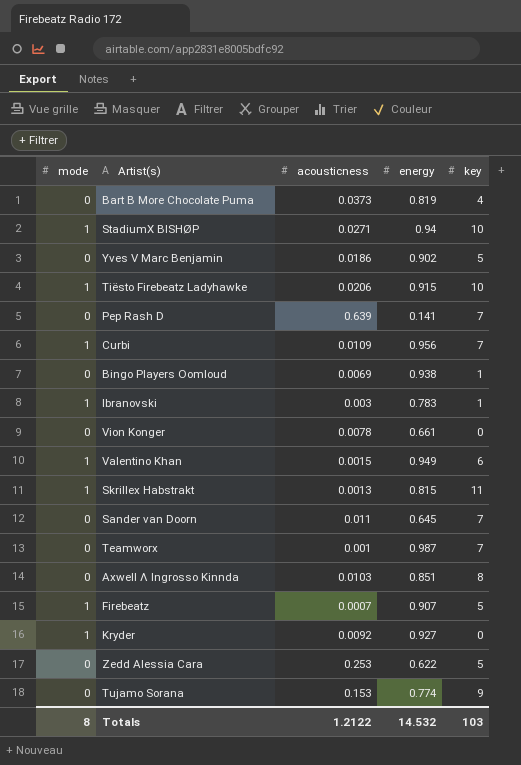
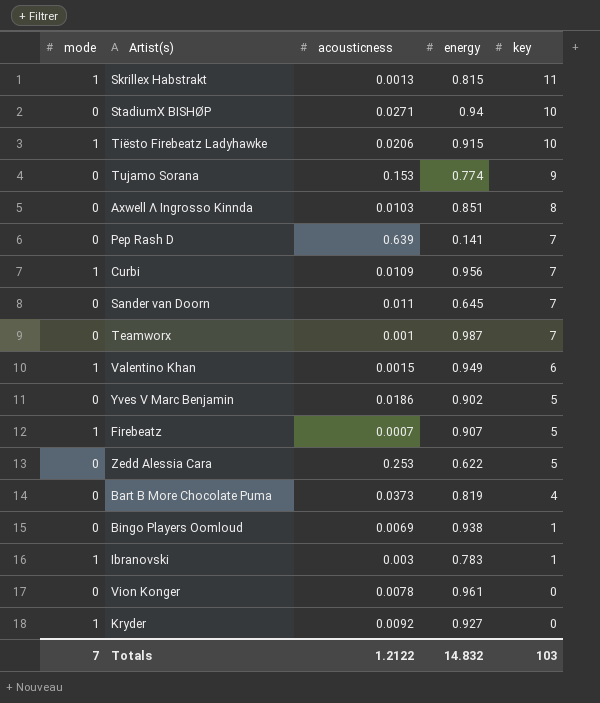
row order: none -> key descending
StadiumX BISHØP | mode: 1 -> 0
Vion Konger | energy: 0.661 -> 0.961
Totals | mode: 8 -> 7
Totals | energy: 14.532 -> 14.832

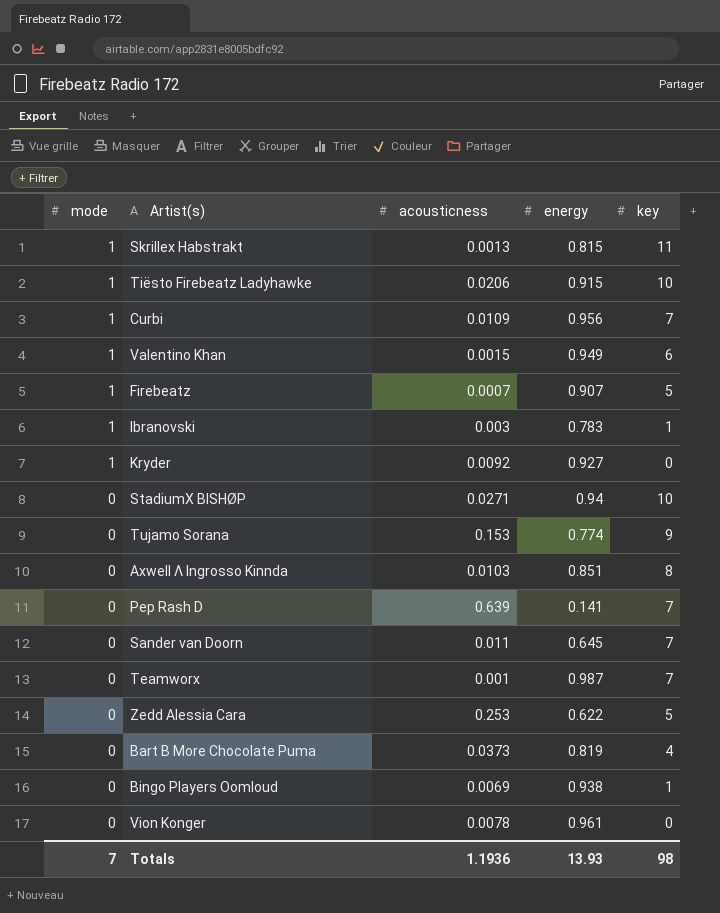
row order: key descending -> mode descending
row Yves V Marc Benjamin: 0 | 0.0186 | 0.902 | 5 -> none
Totals | acousticness: 1.2122 -> 1.1936
Totals | energy: 14.832 -> 13.93
Totals | key: 103 -> 98

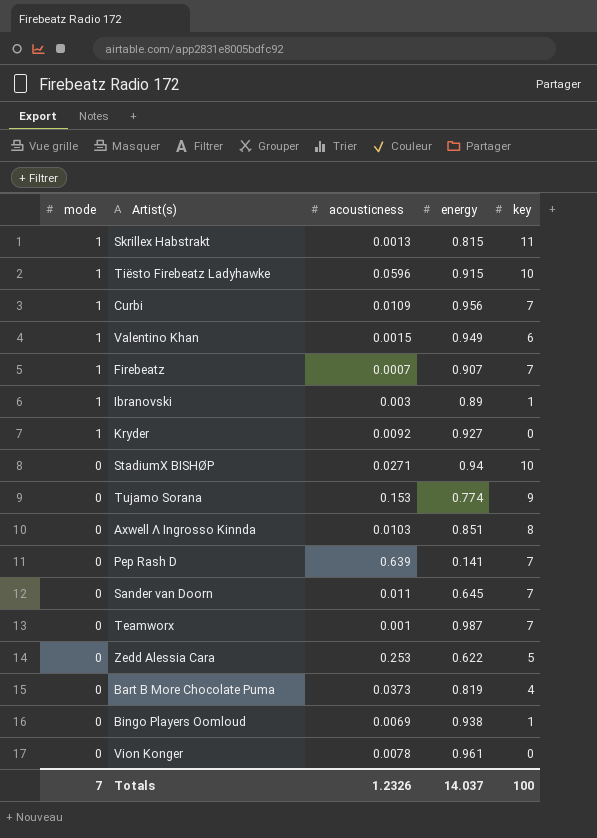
Tiësto Firebeatz Ladyhawke | acousticness: 0.0206 -> 0.0596
Firebeatz | key: 5 -> 7
Ibranovski | energy: 0.783 -> 0.89
Totals | acousticness: 1.1936 -> 1.2326
Totals | energy: 13.93 -> 14.037
Totals | key: 98 -> 100

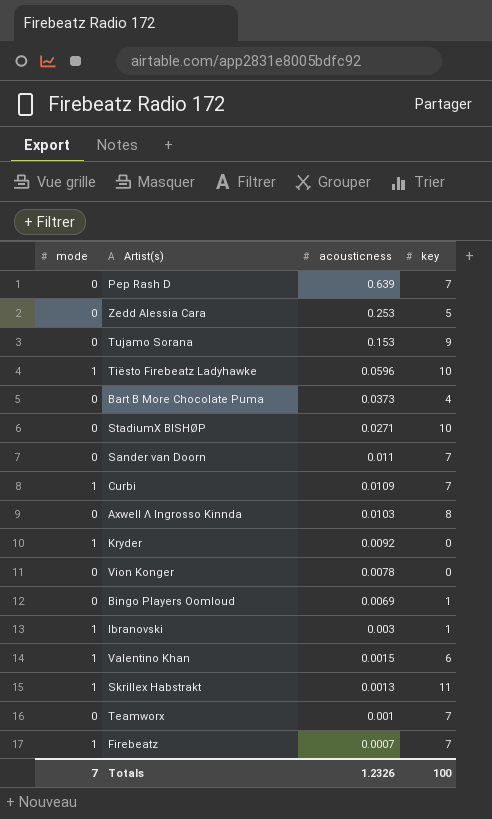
row order: mode descending -> acousticness descending
column energy | position: 4 -> none

